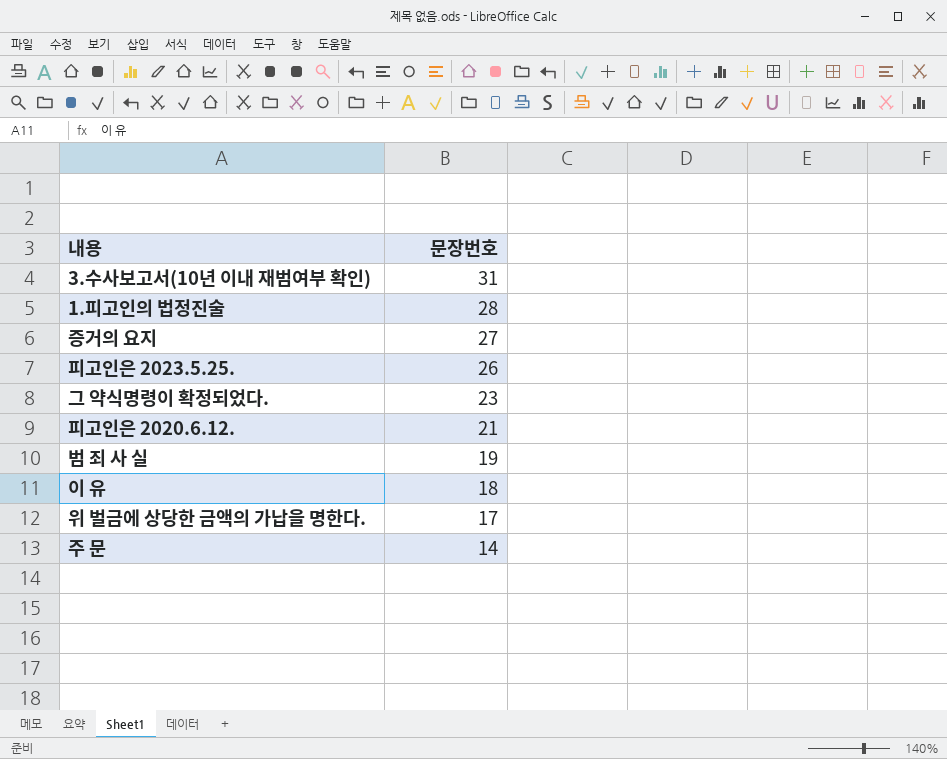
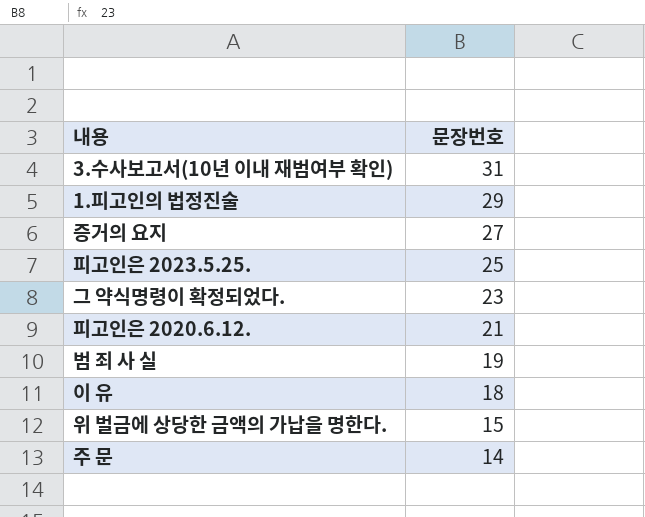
1.피고인의 법정진술 | 문장번호: 28 -> 29
피고인은 2023.5.25. | 문장번호: 26 -> 25
위 벌금에 상당한 금액의 가납을 명한다. | 문장번호: 17 -> 15

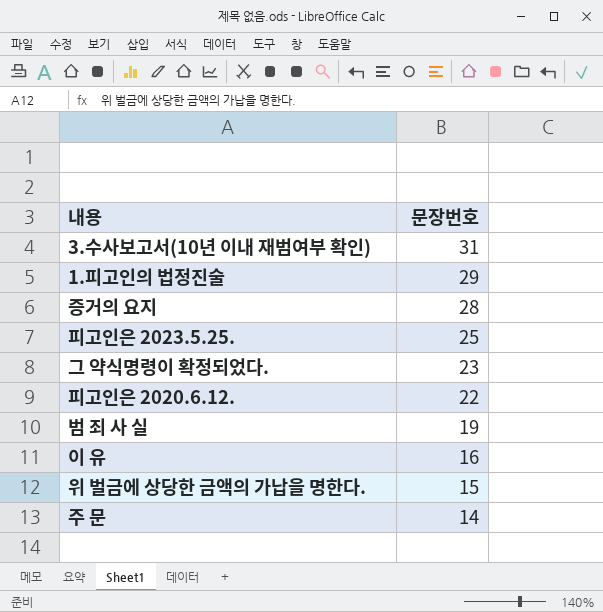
증거의 요지 | 문장번호: 27 -> 28
피고인은 2020.6.12. | 문장번호: 21 -> 22
이 유 | 문장번호: 18 -> 16

